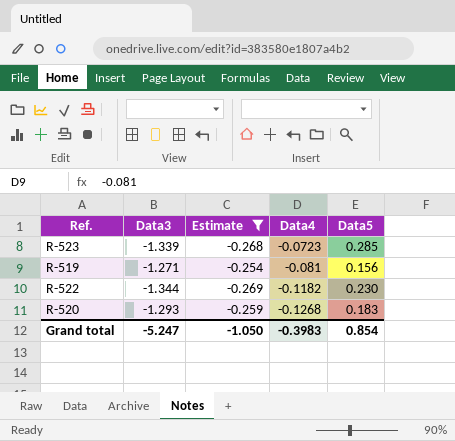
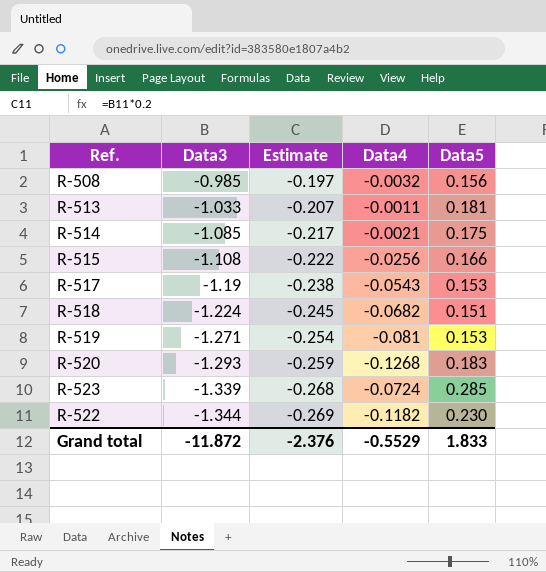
filter: Estimate <= -0.254 -> none
row order: Data4 descending -> Data3 descending
R-519 | Data5: 0.156 -> 0.153
R-523 | Data4: -0.0723 -> -0.0724
Grand total | Data3: -5.247 -> -11.872
Grand total | Estimate: -1.050 -> -2.376
Grand total | Data4: -0.3983 -> -0.5529
Grand total | Data5: 0.854 -> 1.833

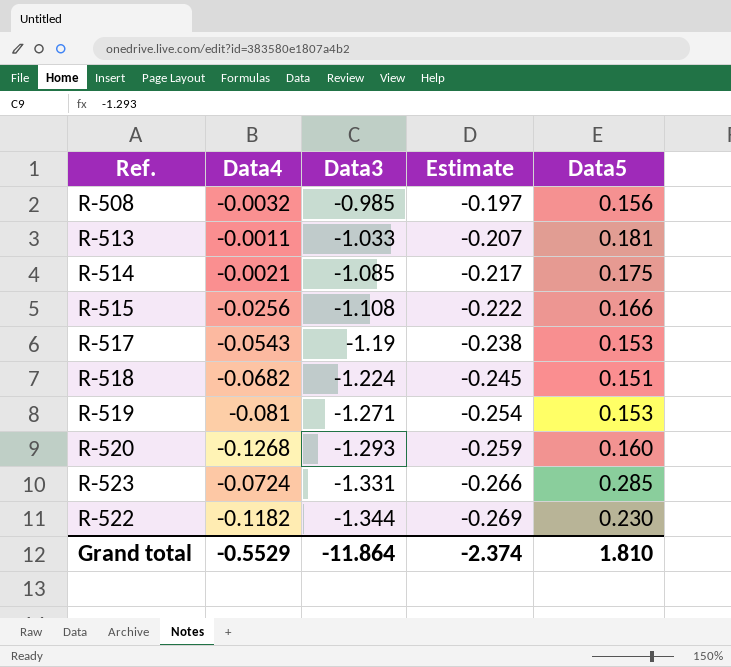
column Data4 | position: 4 -> 2
R-520 | Data5: 0.183 -> 0.160
R-523 | Data3: -1.339 -> -1.331
R-523 | Estimate: -0.268 -> -0.266
Grand total | Data3: -11.872 -> -11.864
Grand total | Estimate: -2.376 -> -2.374
Grand total | Data5: 1.833 -> 1.810

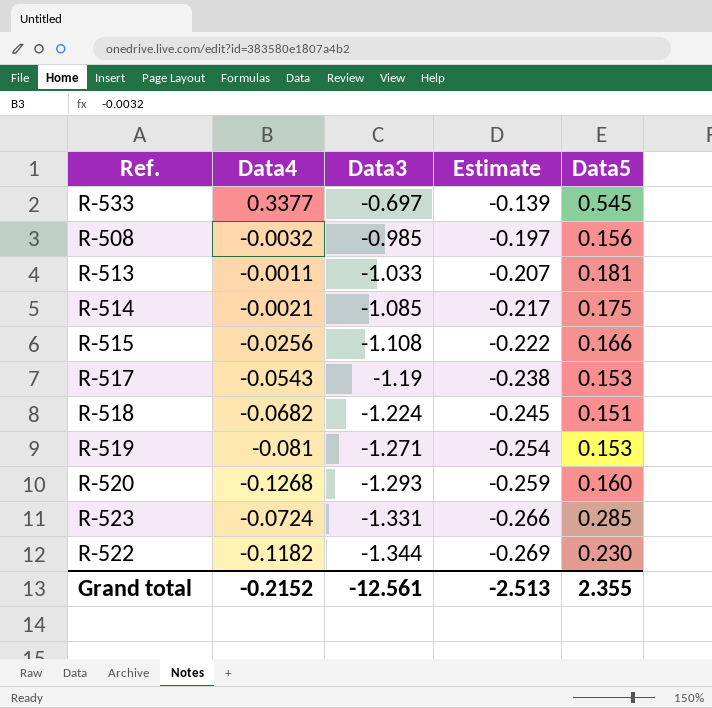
row R-533: none -> 0.3377 | -0.697 | -0.139 | 0.545
Grand total | Data4: -0.5529 -> -0.2152
Grand total | Data3: -11.864 -> -12.561
Grand total | Estimate: -2.374 -> -2.513
Grand total | Data5: 1.810 -> 2.355

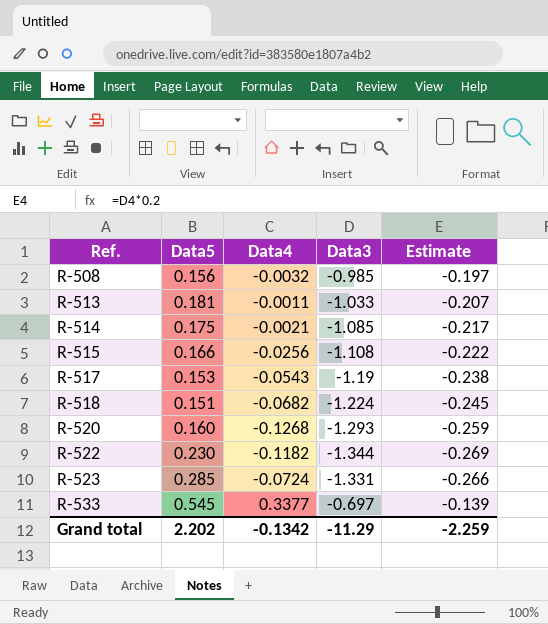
row order: Data3 descending -> Ref. ascending
column Data5 | position: 5 -> 2
row R-519: -0.081 | -1.271 | -0.254 | 0.153 -> none
Grand total | Data5: 2.355 -> 2.202
Grand total | Data4: -0.2152 -> -0.1342
Grand total | Data3: -12.561 -> -11.29
Grand total | Estimate: -2.513 -> -2.259

